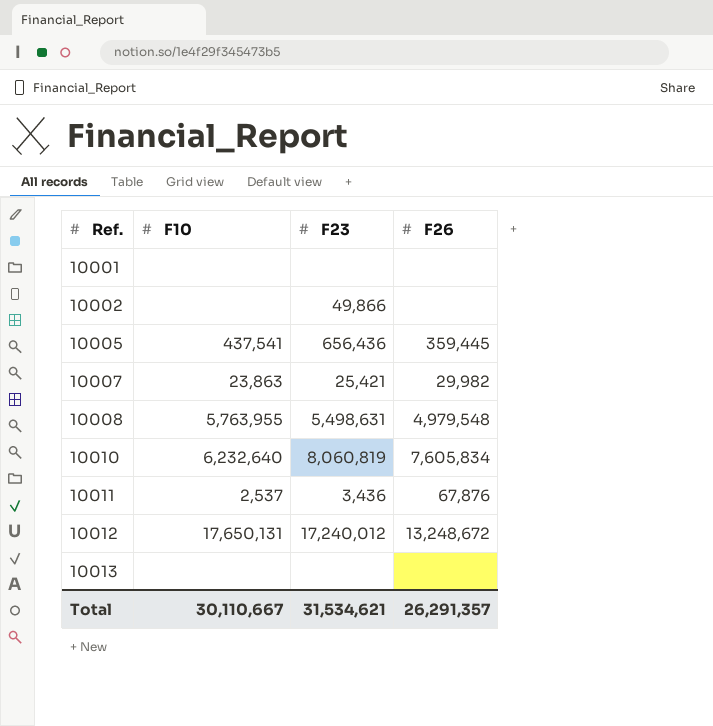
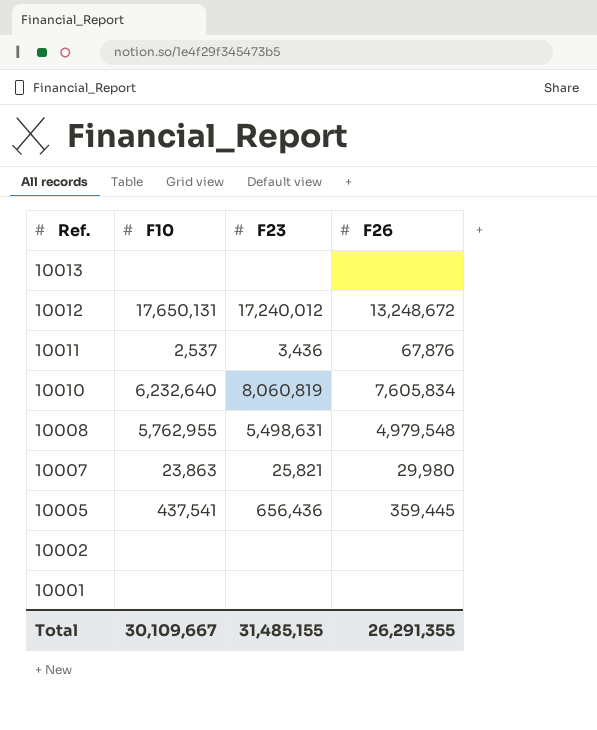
row order: Ref. ascending -> Ref. descending
10008 | F10: 5,763,955 -> 5,762,955
10007 | F23: 25,421 -> 25,821
10007 | F26: 29,982 -> 29,980
10002 | F23: 49,866 -> none
Total | F10: 30,110,667 -> 30,109,667
Total | F23: 31,534,621 -> 31,485,155
Total | F26: 26,291,357 -> 26,291,355

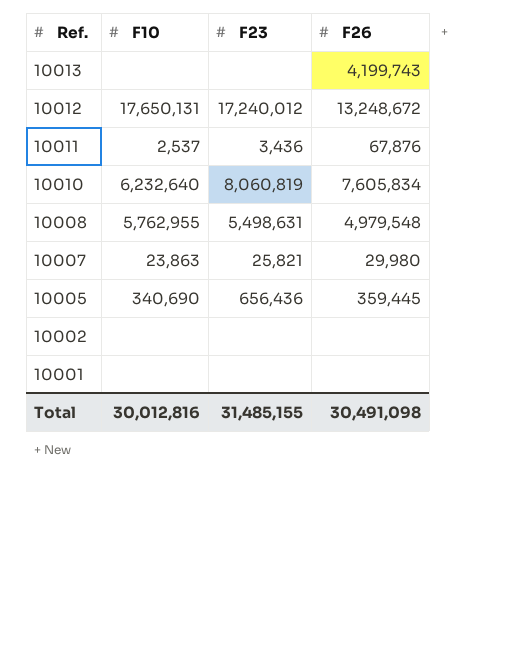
10013 | F26: none -> 4,199,743
10005 | F10: 437,541 -> 340,690
Total | F10: 30,109,667 -> 30,012,816
Total | F26: 26,291,355 -> 30,491,098

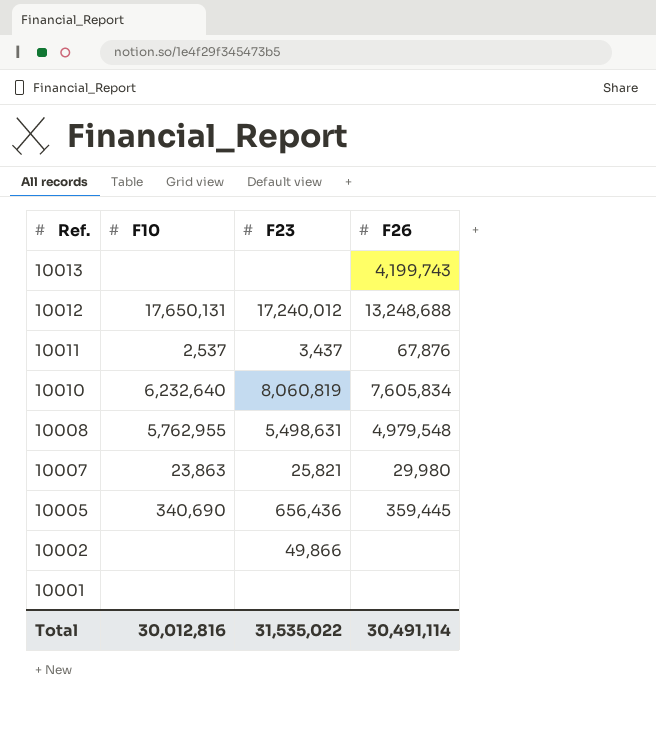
10012 | F26: 13,248,672 -> 13,248,688
10011 | F23: 3,436 -> 3,437
10002 | F23: none -> 49,866
Total | F23: 31,485,155 -> 31,535,022
Total | F26: 30,491,098 -> 30,491,114

